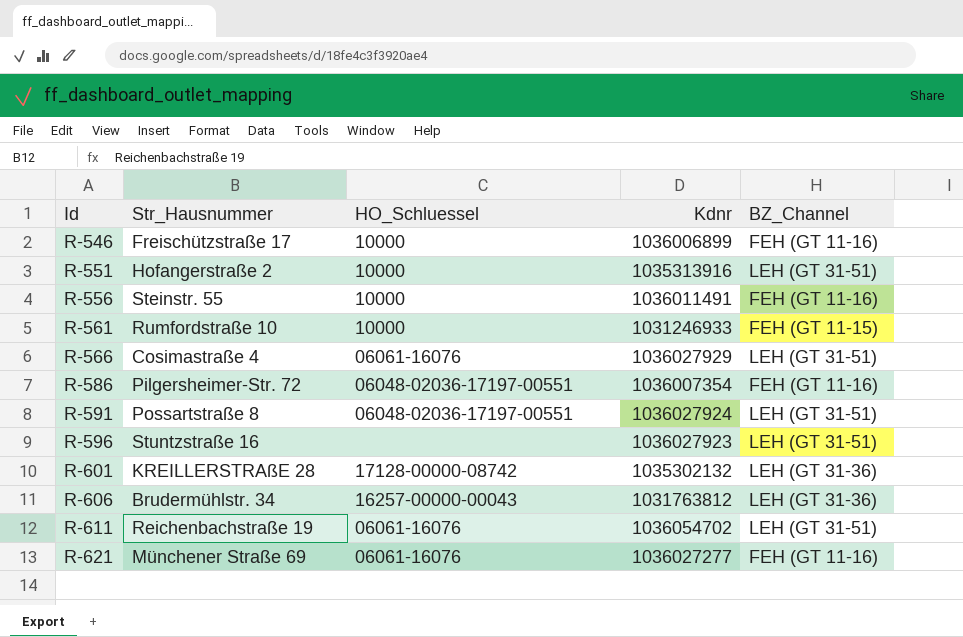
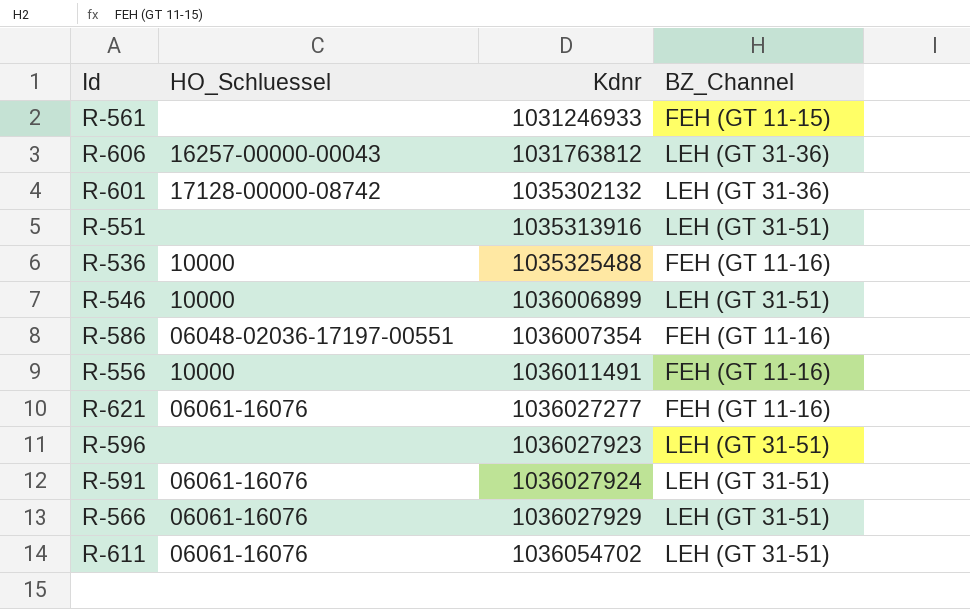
row order: Id ascending -> Kdnr ascending
column Str_Hausnummer | position: 2 -> none
R-561 | HO_Schluessel: 10000 -> none
R-551 | HO_Schluessel: 10000 -> none
row R-536: none -> 10000 | 1035325488 | FEH (GT 11-16)
R-546 | BZ_Channel: FEH (GT 11-16) -> LEH (GT 31-51)
R-591 | HO_Schluessel: 06048-02036-17197-00551 -> 06061-16076

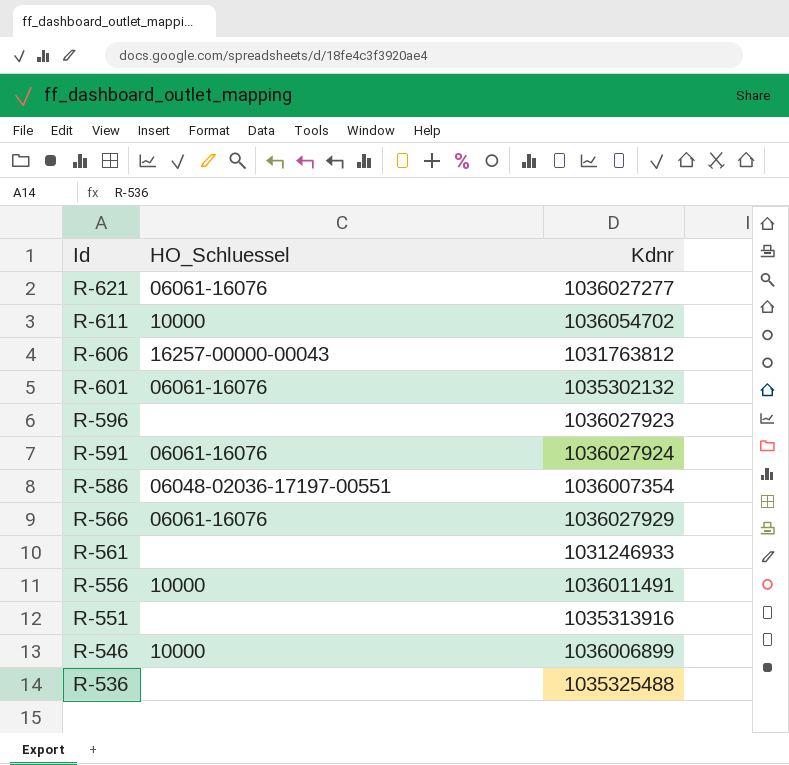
row order: Kdnr ascending -> Id descending
column BZ_Channel | position: 4 -> none
R-611 | HO_Schluessel: 06061-16076 -> 10000
R-601 | HO_Schluessel: 17128-00000-08742 -> 06061-16076
R-536 | HO_Schluessel: 10000 -> none

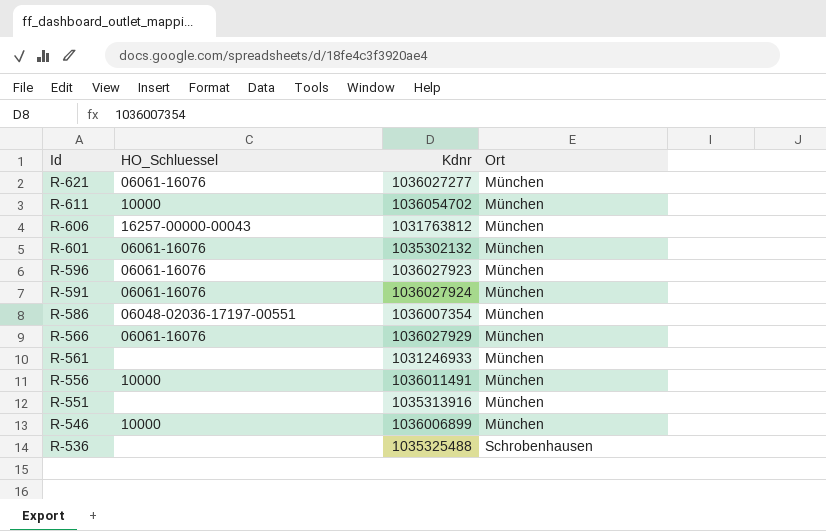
column Ort | position: none -> 4
R-596 | HO_Schluessel: none -> 06061-16076

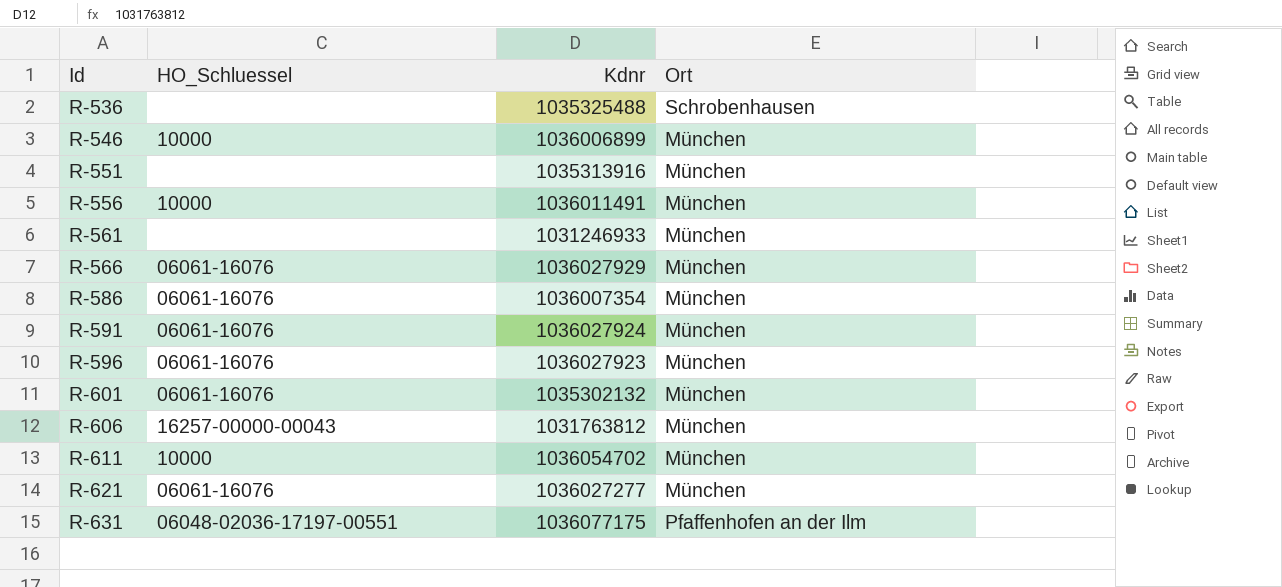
row order: Id descending -> Id ascending
R-586 | HO_Schluessel: 06048-02036-17197-00551 -> 06061-16076
row R-631: none -> 06048-02036-17197-00551 | 1036077175 | Pfaffenhofen an der Ilm

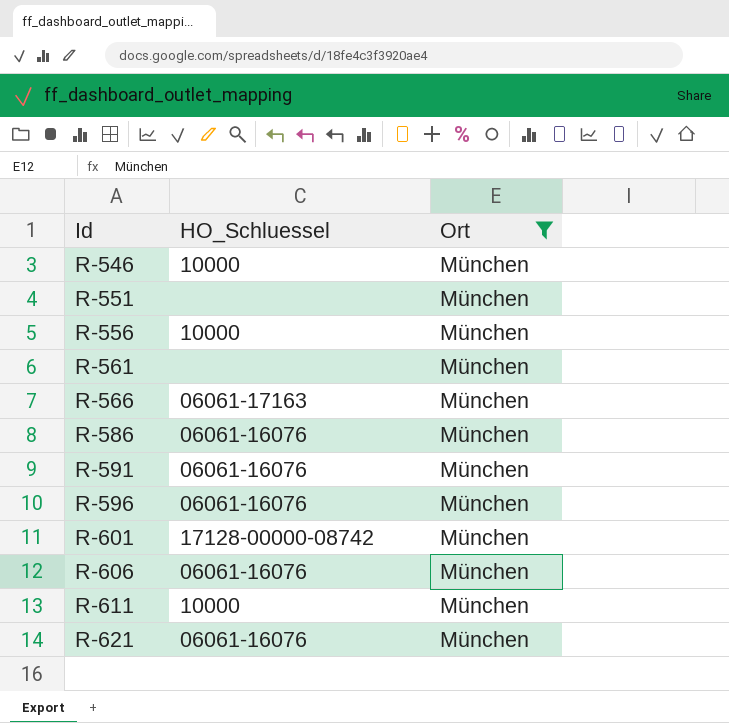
filter: none -> Ort = München
column Kdnr | position: 3 -> none
R-566 | HO_Schluessel: 06061-16076 -> 06061-17163
R-601 | HO_Schluessel: 06061-16076 -> 17128-00000-08742
R-606 | HO_Schluessel: 16257-00000-00043 -> 06061-16076

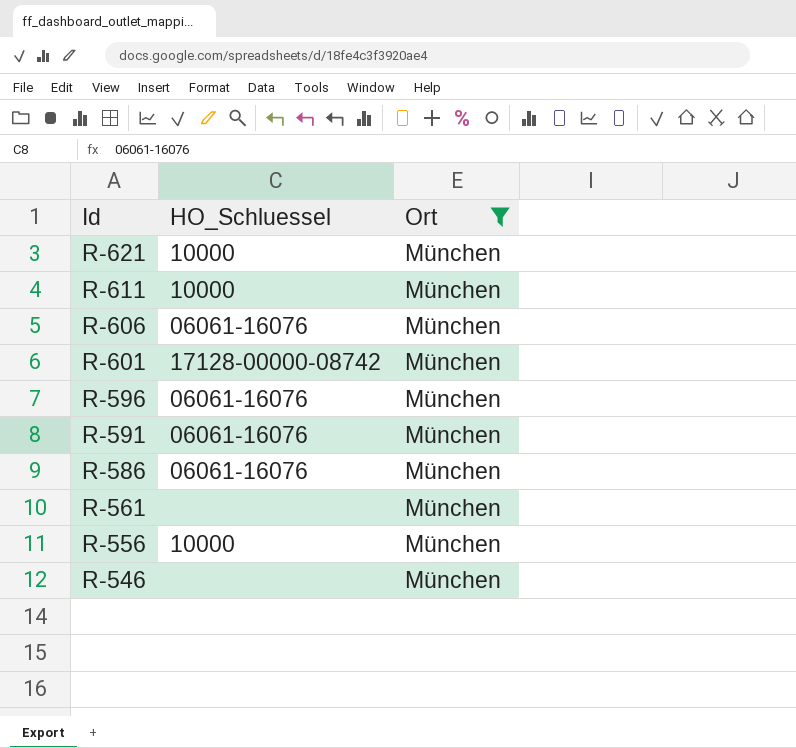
row order: Id ascending -> Id descending
row R-551: none | München -> none
row R-566: 06061-17163 | München -> none
R-621 | HO_Schluessel: 06061-16076 -> 10000
R-546 | HO_Schluessel: 10000 -> none

